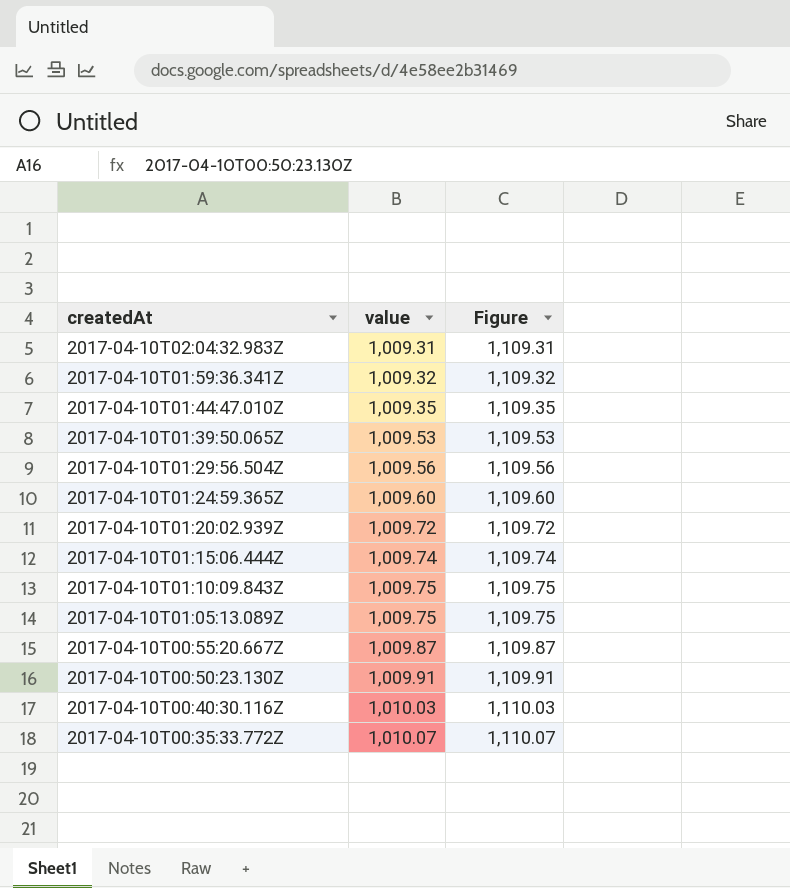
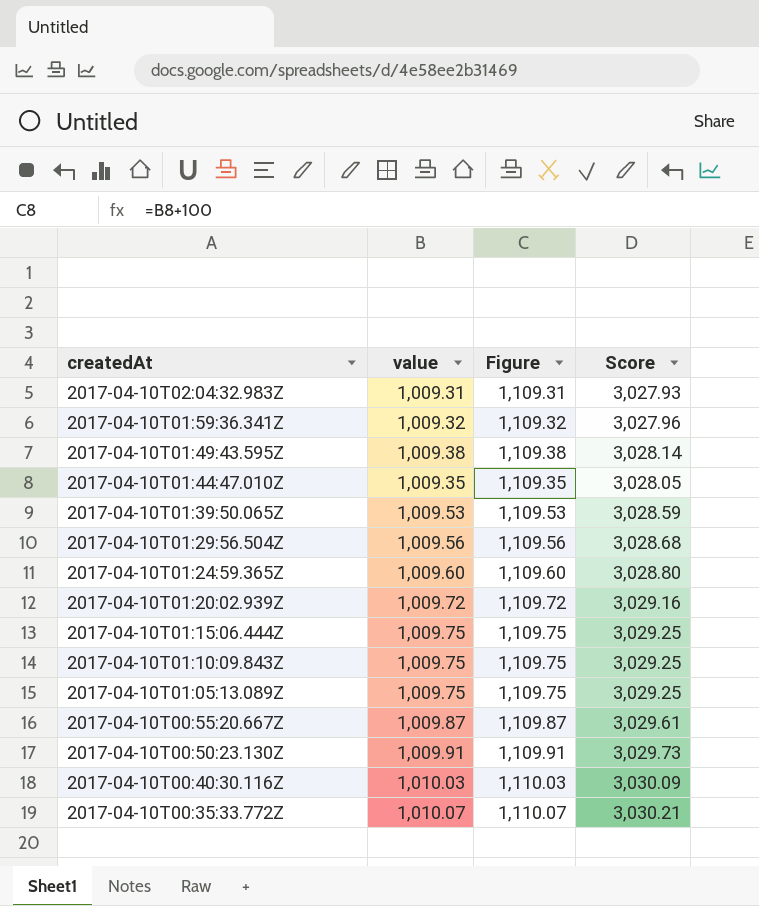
column Score | formula: none -> [value] * 3
row 2017-04-10T01:49:43.595Z: none -> 1,009.38 | 1,109.38 | 3,028.14
2017-04-10T01:15:06.444Z | value: 1,009.74 -> 1,009.75
2017-04-10T01:15:06.444Z | Figure: 1,109.74 -> 1,109.75

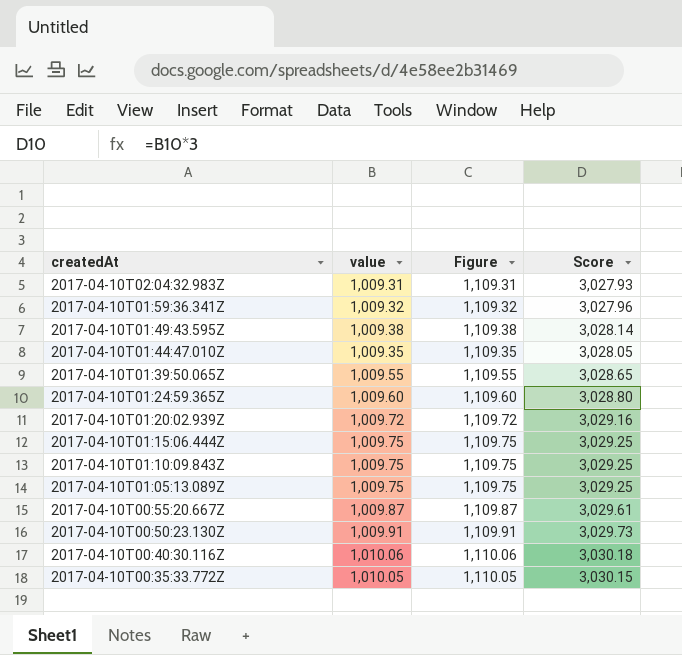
row 2017-04-10T01:29:56.504Z: 1,009.56 | 1,109.56 | 3,028.68 -> none
2017-04-10T01:39:50.065Z | value: 1,009.53 -> 1,009.55
2017-04-10T01:39:50.065Z | Figure: 1,109.53 -> 1,109.55
2017-04-10T01:39:50.065Z | Score: 3,028.59 -> 3,028.65
2017-04-10T00:40:30.116Z | value: 1,010.03 -> 1,010.06
2017-04-10T00:40:30.116Z | Figure: 1,110.03 -> 1,110.06
2017-04-10T00:40:30.116Z | Score: 3,030.09 -> 3,030.18
2017-04-10T00:35:33.772Z | value: 1,010.07 -> 1,010.05
2017-04-10T00:35:33.772Z | Figure: 1,110.07 -> 1,110.05
2017-04-10T00:35:33.772Z | Score: 3,030.21 -> 3,030.15

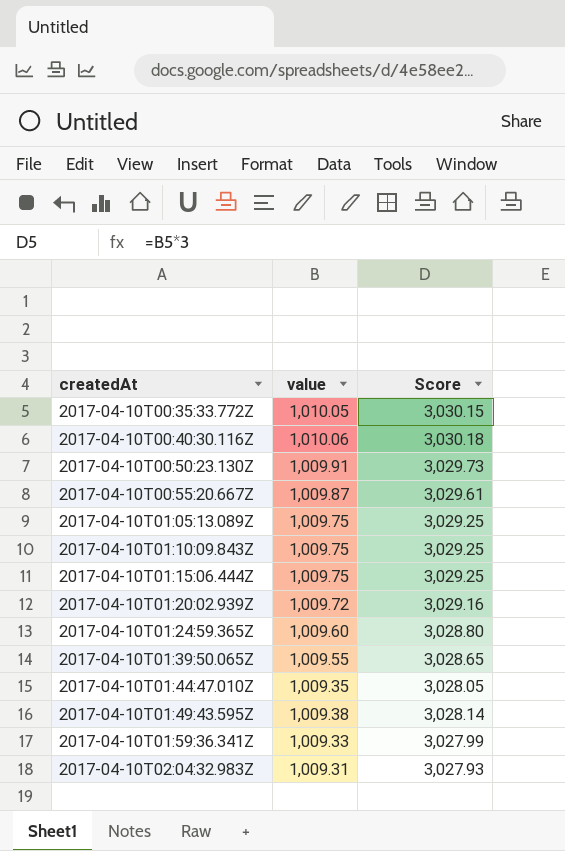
row order: createdAt descending -> createdAt ascending
column Figure | formula: [value] + 100 -> none
2017-04-10T01:59:36.341Z | value: 1,009.32 -> 1,009.33
2017-04-10T01:59:36.341Z | Score: 3,027.96 -> 3,027.99

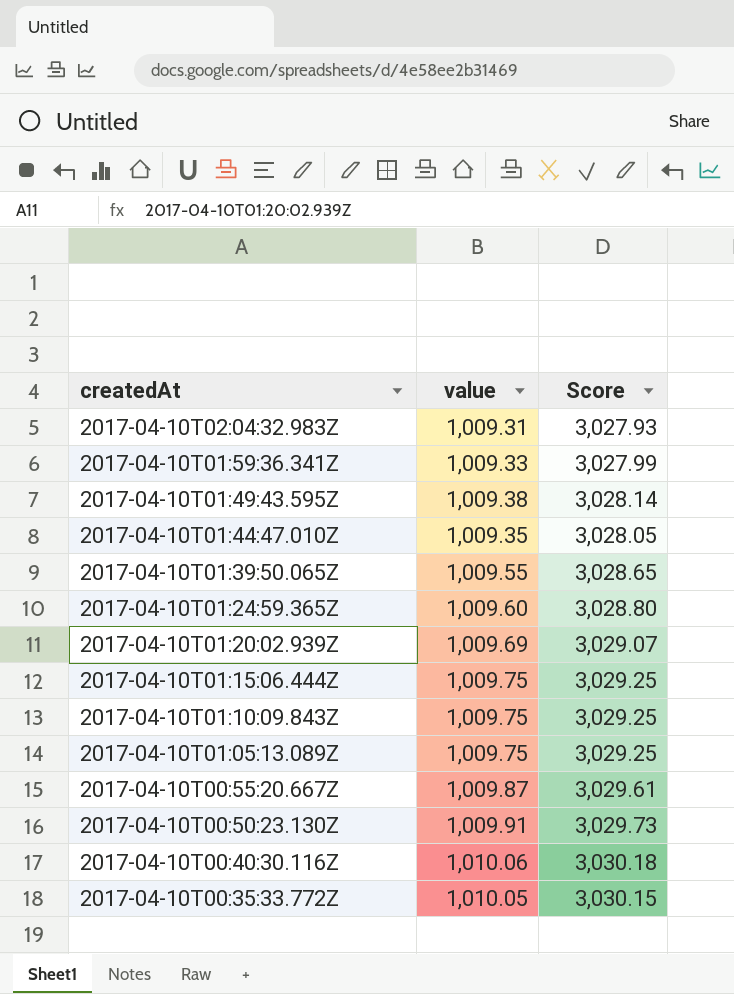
row order: createdAt ascending -> createdAt descending
2017-04-10T01:20:02.939Z | value: 1,009.72 -> 1,009.69
2017-04-10T01:20:02.939Z | Score: 3,029.16 -> 3,029.07

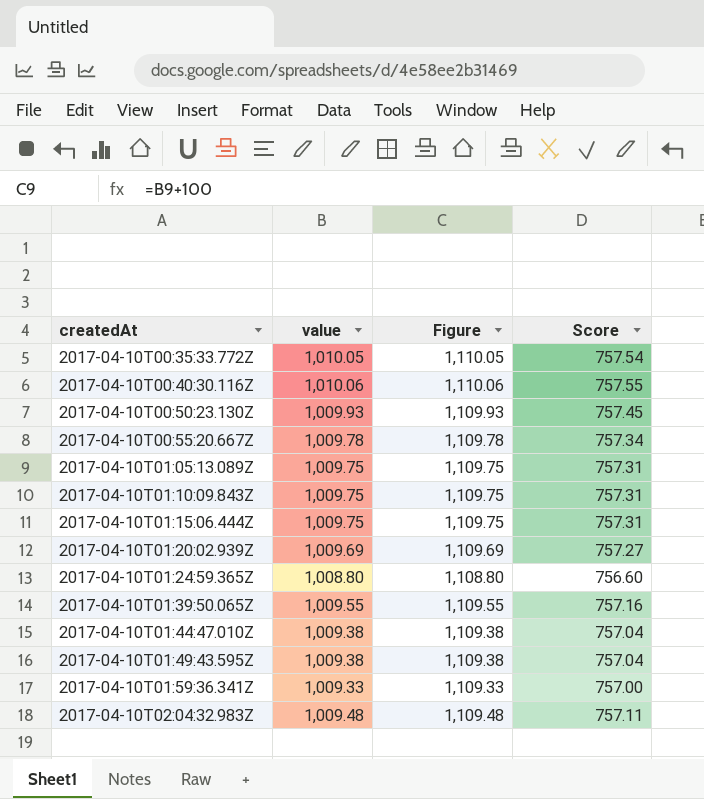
row order: createdAt descending -> createdAt ascending
column Figure | formula: none -> [value] + 100
column Score | formula: [value] * 3 -> [value] * 0.75
2017-04-10T00:50:23.130Z | value: 1,009.91 -> 1,009.93
2017-04-10T00:55:20.667Z | value: 1,009.87 -> 1,009.78
2017-04-10T01:24:59.365Z | value: 1,009.60 -> 1,008.80
2017-04-10T01:44:47.010Z | value: 1,009.35 -> 1,009.38
2017-04-10T02:04:32.983Z | value: 1,009.31 -> 1,009.48

